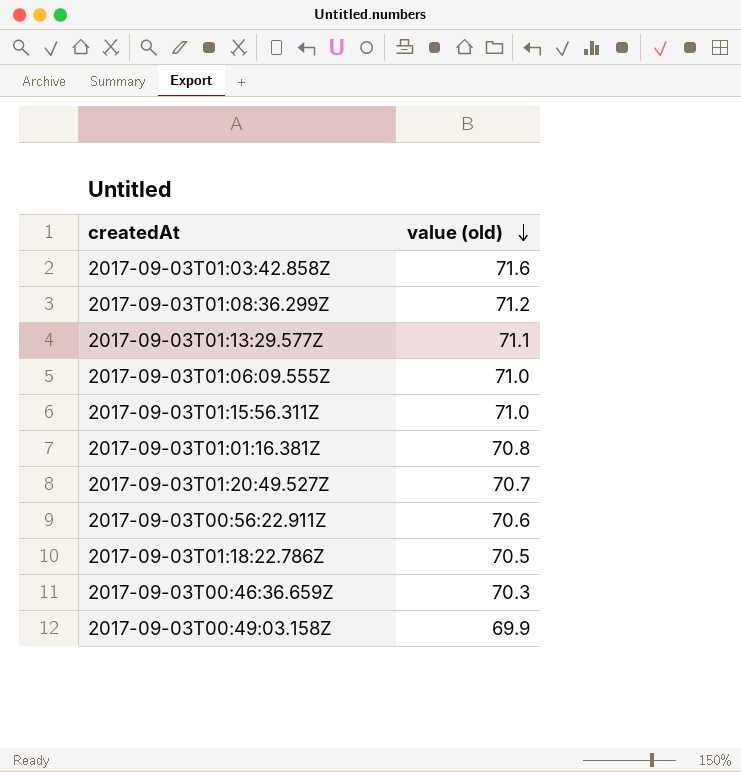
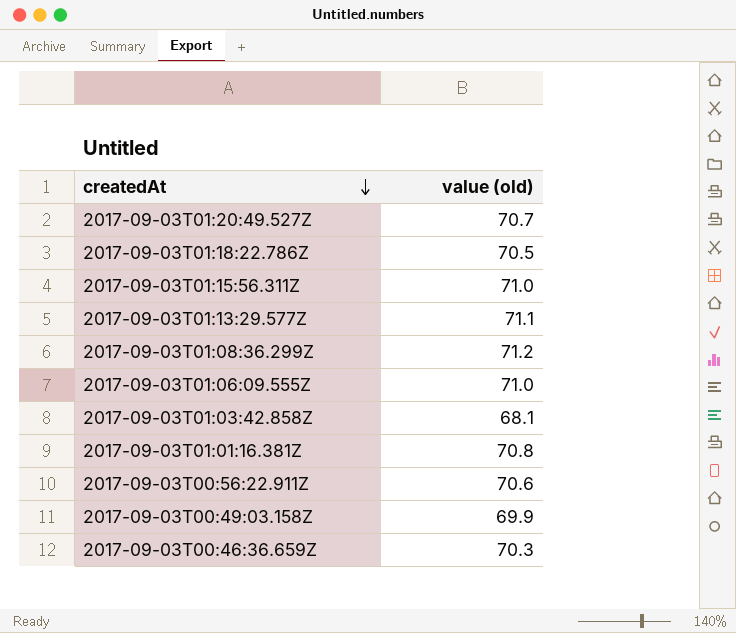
row order: value (old) descending -> createdAt descending
2017-09-03T01:03:42.858Z | value (old): 71.6 -> 68.1

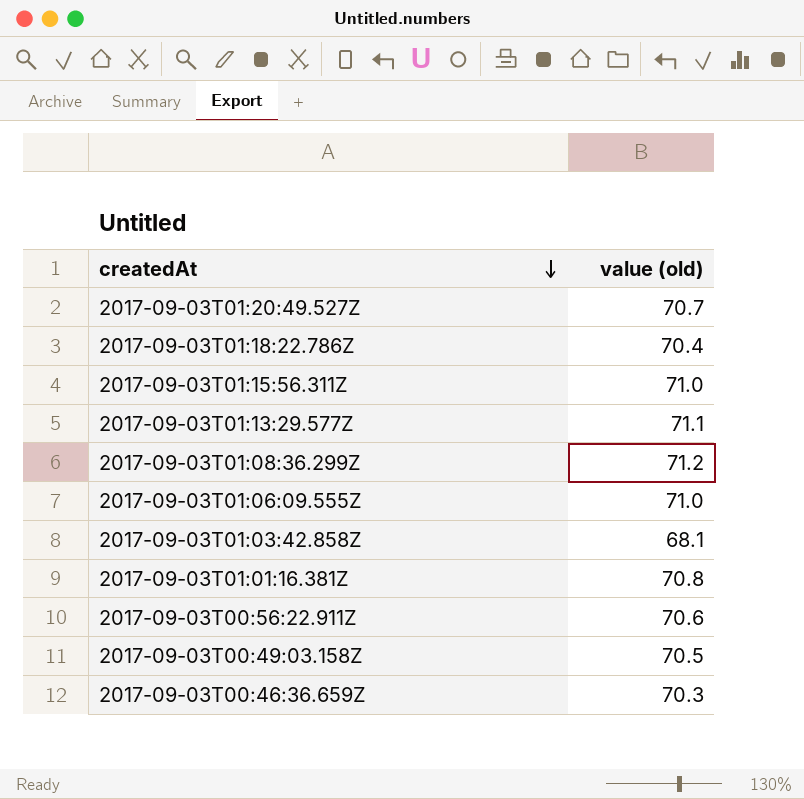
2017-09-03T01:18:22.786Z | value (old): 70.5 -> 70.4
2017-09-03T00:49:03.158Z | value (old): 69.9 -> 70.5

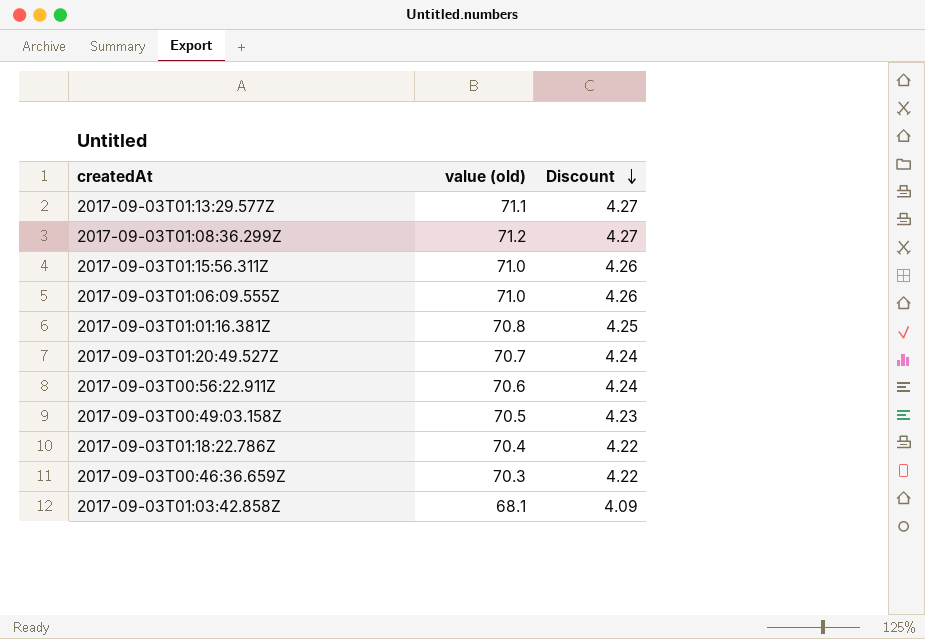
row order: createdAt descending -> Discount descending
column Discount | formula: none -> [value (old)] * 0.06

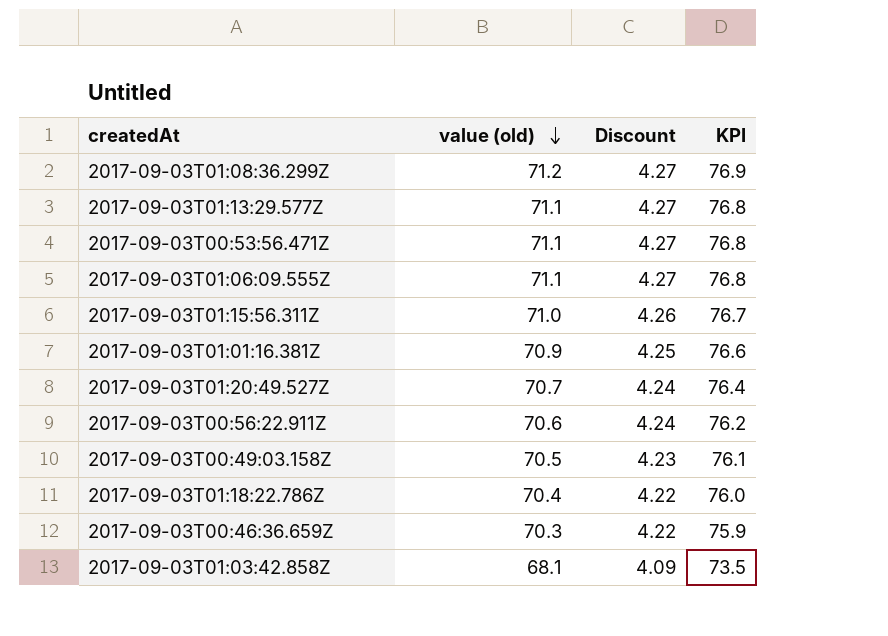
row order: Discount descending -> value (old) descending
column KPI | formula: none -> [value (old)] * 1.08
row 2017-09-03T00:53:56.471Z: none -> 71.1 | 4.27 | 76.8
2017-09-03T01:06:09.555Z | value (old): 71.0 -> 71.1
2017-09-03T01:06:09.555Z | Discount: 4.26 -> 4.27
2017-09-03T01:01:16.381Z | value (old): 70.8 -> 70.9

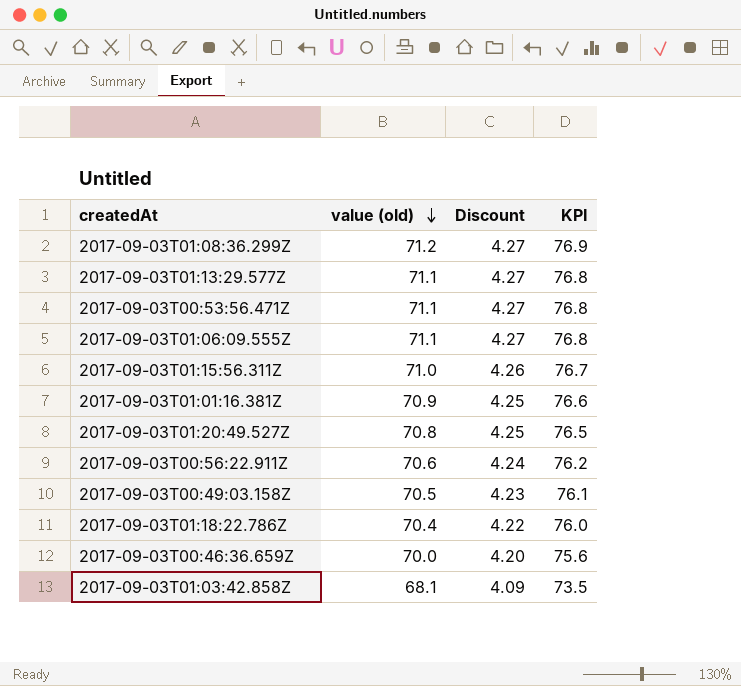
2017-09-03T01:20:49.527Z | value (old): 70.7 -> 70.8
2017-09-03T01:20:49.527Z | Discount: 4.24 -> 4.25
2017-09-03T01:20:49.527Z | KPI: 76.4 -> 76.5
2017-09-03T00:46:36.659Z | value (old): 70.3 -> 70.0
2017-09-03T00:46:36.659Z | Discount: 4.22 -> 4.20
2017-09-03T00:46:36.659Z | KPI: 75.9 -> 75.6

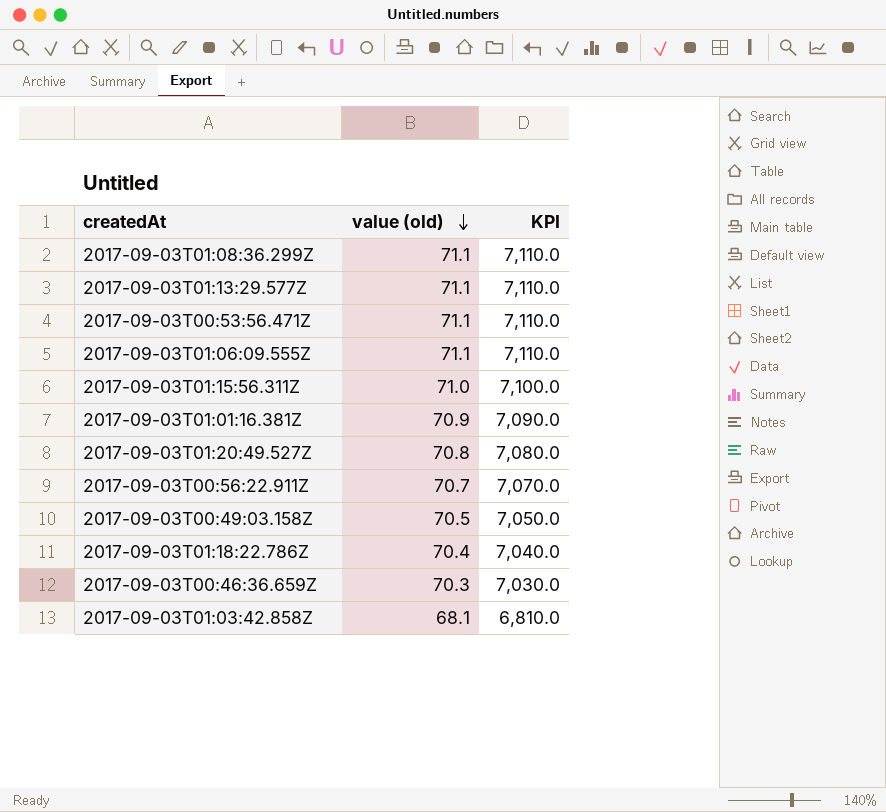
column Discount | formula: [value (old)] * 0.06 -> none
column KPI | formula: [value (old)] * 1.08 -> [value (old)] * 100
2017-09-03T01:08:36.299Z | value (old): 71.2 -> 71.1
2017-09-03T00:56:22.911Z | value (old): 70.6 -> 70.7
2017-09-03T00:46:36.659Z | value (old): 70.0 -> 70.3

